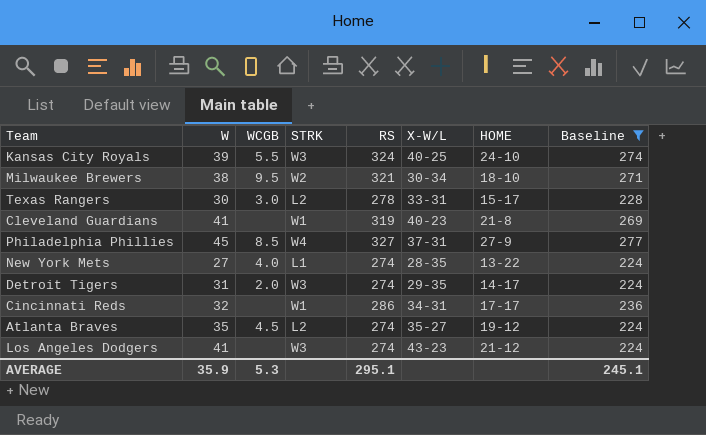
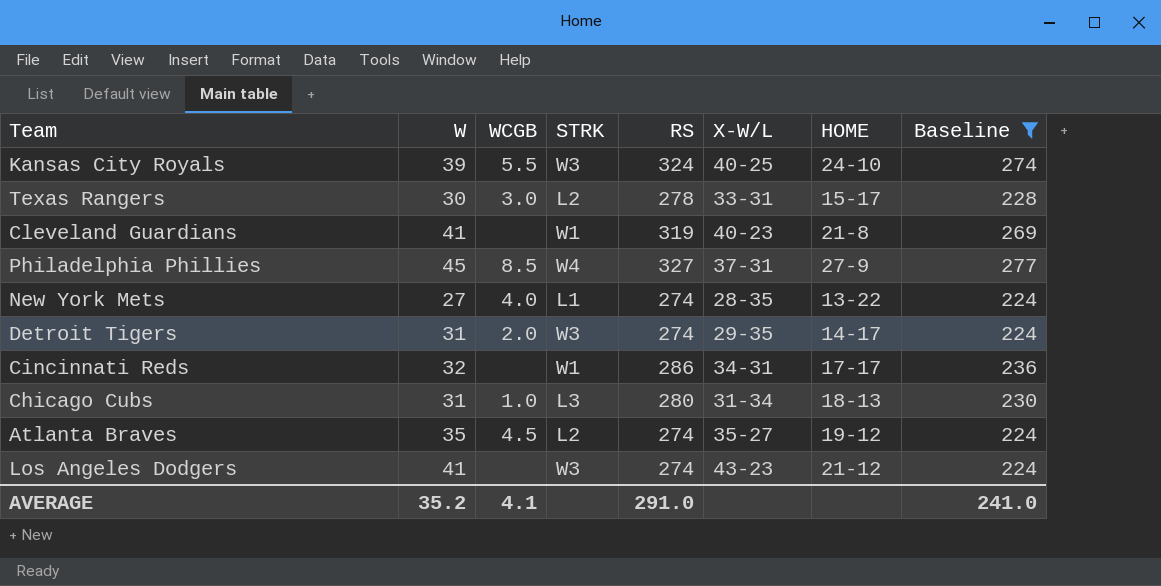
row Milwaukee Brewers: 38 | 9.5 | W2 | 321 | 30-34 | 18-10 | 271 -> none
row Chicago Cubs: none -> 31 | 1.0 | L3 | 280 | 31-34 | 18-13 | 230
AVERAGE | W: 35.9 -> 35.2
AVERAGE | WCGB: 5.3 -> 4.1
AVERAGE | RS: 295.1 -> 291.0
AVERAGE | Baseline: 245.1 -> 241.0

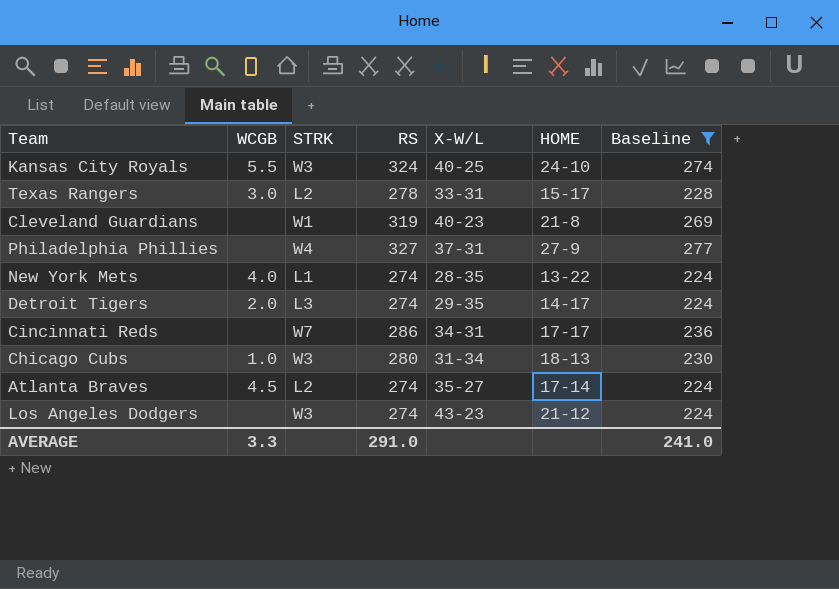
column W | position: 2 -> none
Philadelphia Phillies | WCGB: 8.5 -> none
Detroit Tigers | STRK: W3 -> L3
Cincinnati Reds | STRK: W1 -> W7
Chicago Cubs | STRK: L3 -> W3
Atlanta Braves | HOME: 19-12 -> 17-14
AVERAGE | WCGB: 4.1 -> 3.3

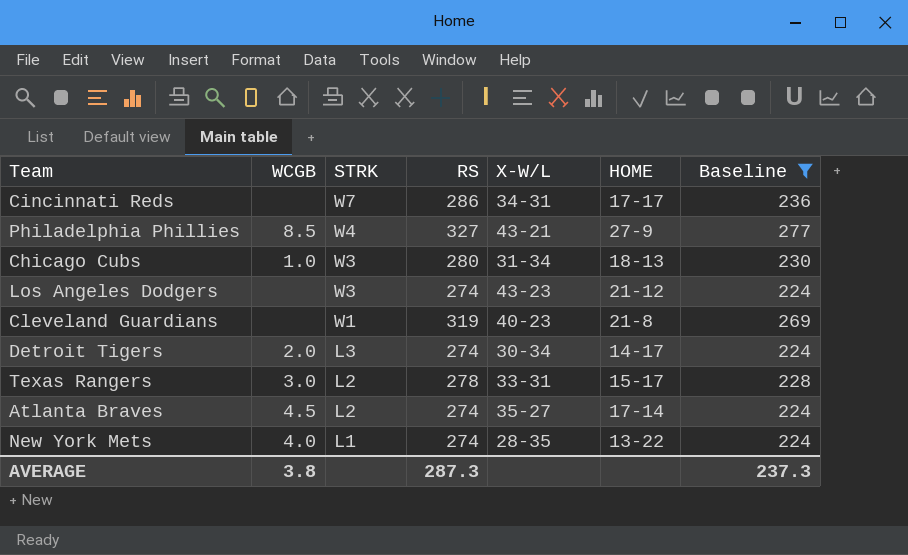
row order: none -> STRK descending
row Kansas City Royals: 5.5 | W3 | 324 | 40-25 | 24-10 | 274 -> none
Philadelphia Phillies | WCGB: none -> 8.5
Philadelphia Phillies | X-W/L: 37-31 -> 43-21
Detroit Tigers | X-W/L: 29-35 -> 30-34
AVERAGE | WCGB: 3.3 -> 3.8
AVERAGE | RS: 291.0 -> 287.3
AVERAGE | Baseline: 241.0 -> 237.3

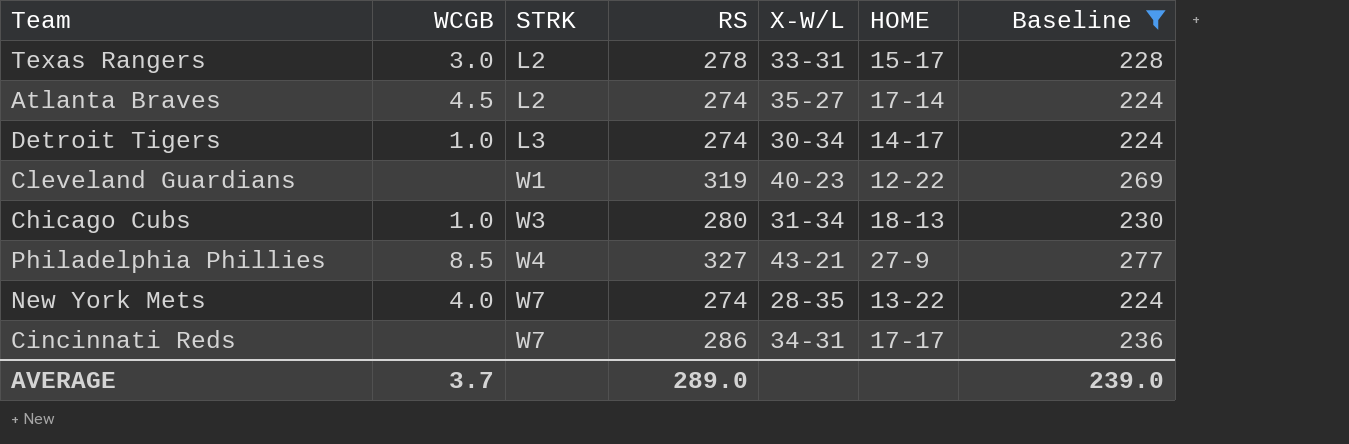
row order: STRK descending -> STRK ascending
row Los Angeles Dodgers: none | W3 | 274 | 43-23 | 21-12 | 224 -> none
Detroit Tigers | WCGB: 2.0 -> 1.0
Cleveland Guardians | HOME: 21-8 -> 12-22
New York Mets | STRK: L1 -> W7
AVERAGE | WCGB: 3.8 -> 3.7
AVERAGE | RS: 287.3 -> 289.0
AVERAGE | Baseline: 237.3 -> 239.0

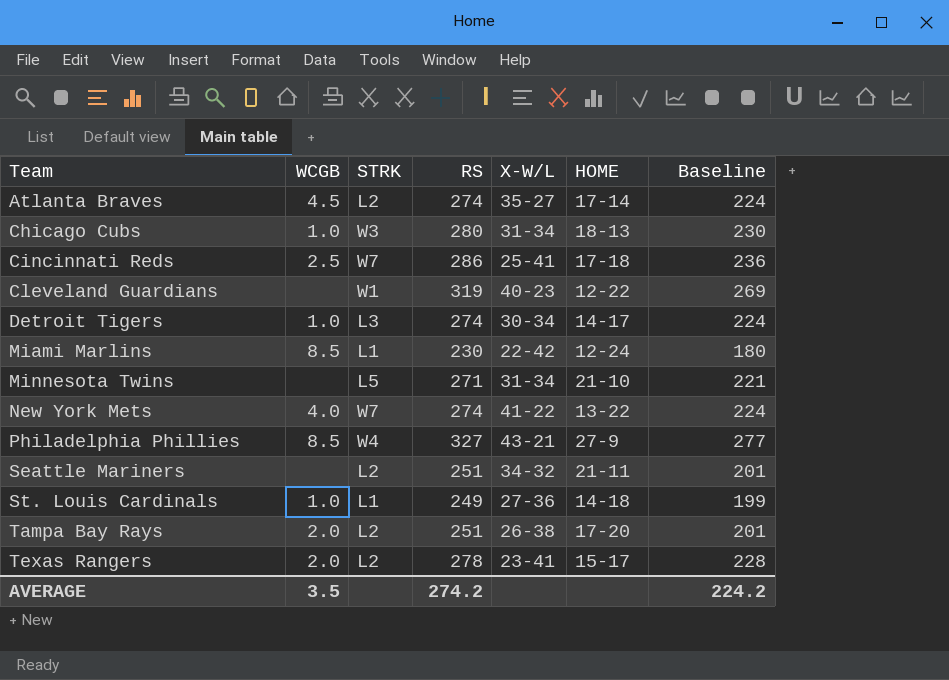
filter: Baseline >= 224 -> none
row order: STRK ascending -> Team ascending
Cincinnati Reds | WCGB: none -> 2.5
Cincinnati Reds | X-W/L: 34-31 -> 25-41
Cincinnati Reds | HOME: 17-17 -> 17-18
New York Mets | X-W/L: 28-35 -> 41-22
Texas Rangers | WCGB: 3.0 -> 2.0
Texas Rangers | X-W/L: 33-31 -> 23-41
AVERAGE | WCGB: 3.7 -> 3.5
AVERAGE | RS: 289.0 -> 274.2
AVERAGE | Baseline: 239.0 -> 224.2

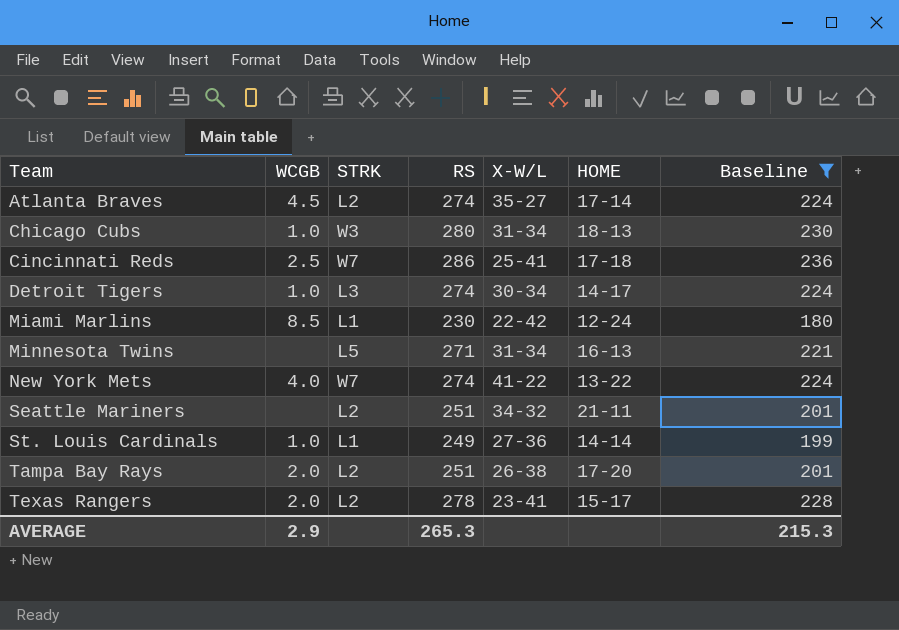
filter: none -> Baseline <= 236
Minnesota Twins | HOME: 21-10 -> 16-13
St. Louis Cardinals | HOME: 14-18 -> 14-14
AVERAGE | WCGB: 3.5 -> 2.9
AVERAGE | RS: 274.2 -> 265.3
AVERAGE | Baseline: 224.2 -> 215.3

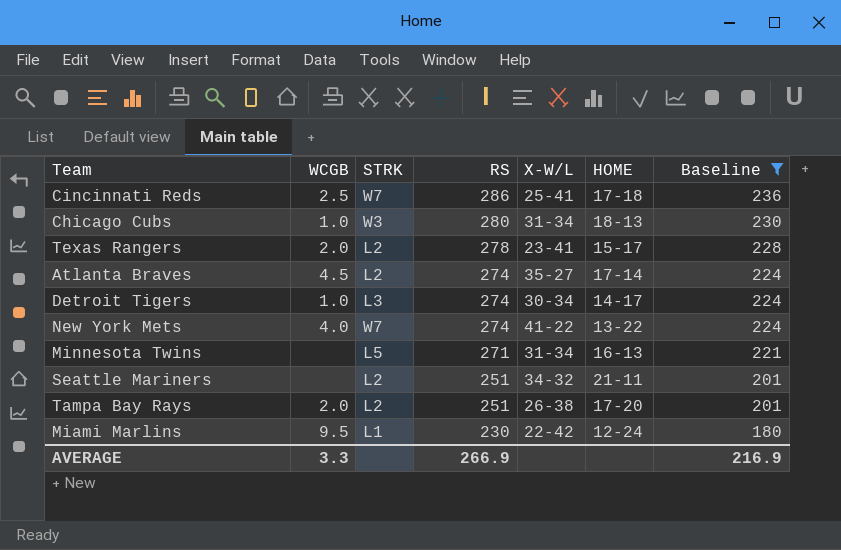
row order: Team ascending -> RS descending
row St. Louis Cardinals: 1.0 | L1 | 249 | 27-36 | 14-14 | 199 -> none
Miami Marlins | WCGB: 8.5 -> 9.5
AVERAGE | WCGB: 2.9 -> 3.3
AVERAGE | RS: 265.3 -> 266.9
AVERAGE | Baseline: 215.3 -> 216.9

